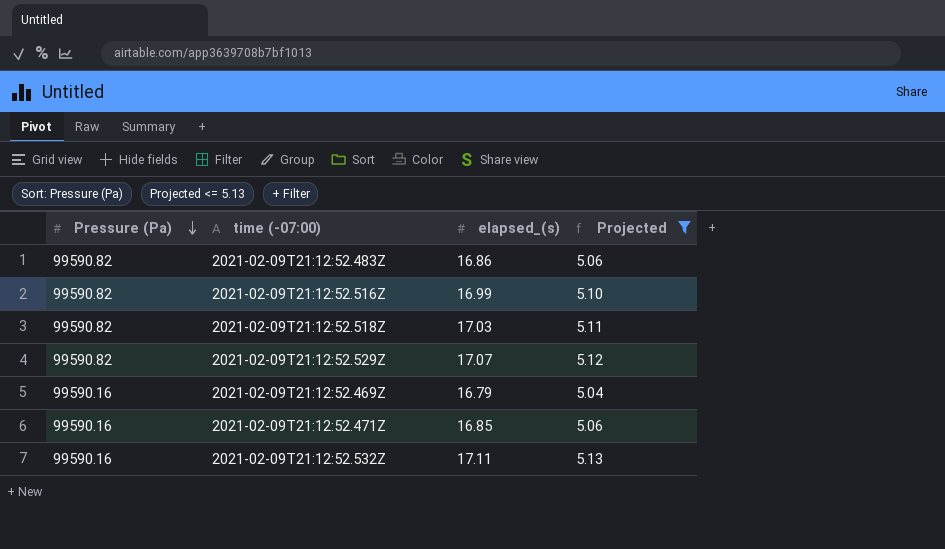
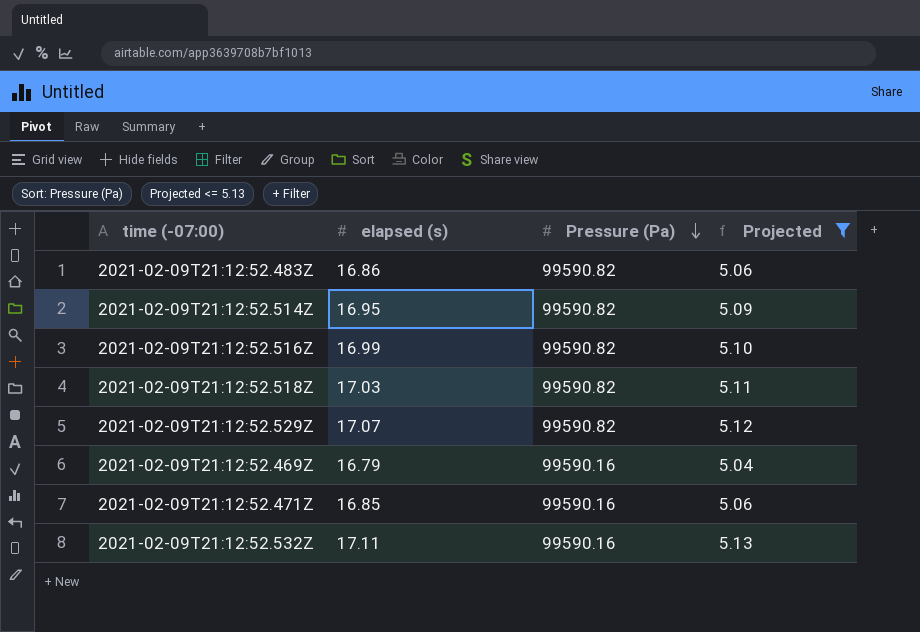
column name: elapsed_(s) -> elapsed (s)
column Pressure (Pa) | position: 1 -> 3
row 2021-02-09T21:12:52.514Z: none -> 16.95 | 99590.82 | 5.09

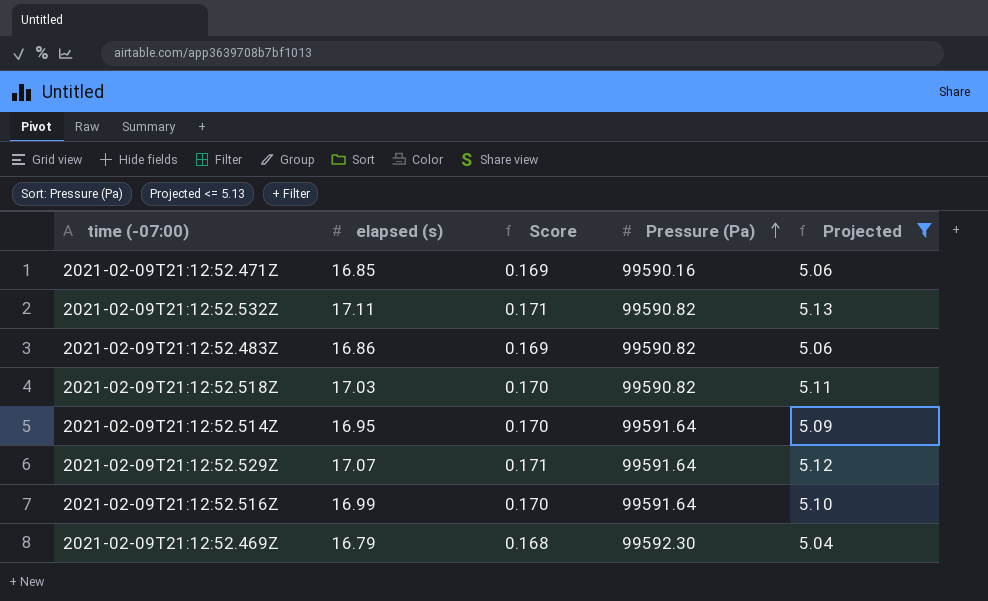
row order: Pressure (Pa) descending -> Pressure (Pa) ascending
column Score | formula: none -> [elapsed (s)] * 0.01
2021-02-09T21:12:52.532Z | Pressure (Pa): 99590.16 -> 99590.82
2021-02-09T21:12:52.514Z | Pressure (Pa): 99590.82 -> 99591.64
2021-02-09T21:12:52.529Z | Pressure (Pa): 99590.82 -> 99591.64
2021-02-09T21:12:52.516Z | Pressure (Pa): 99590.82 -> 99591.64
2021-02-09T21:12:52.469Z | Pressure (Pa): 99590.16 -> 99592.30

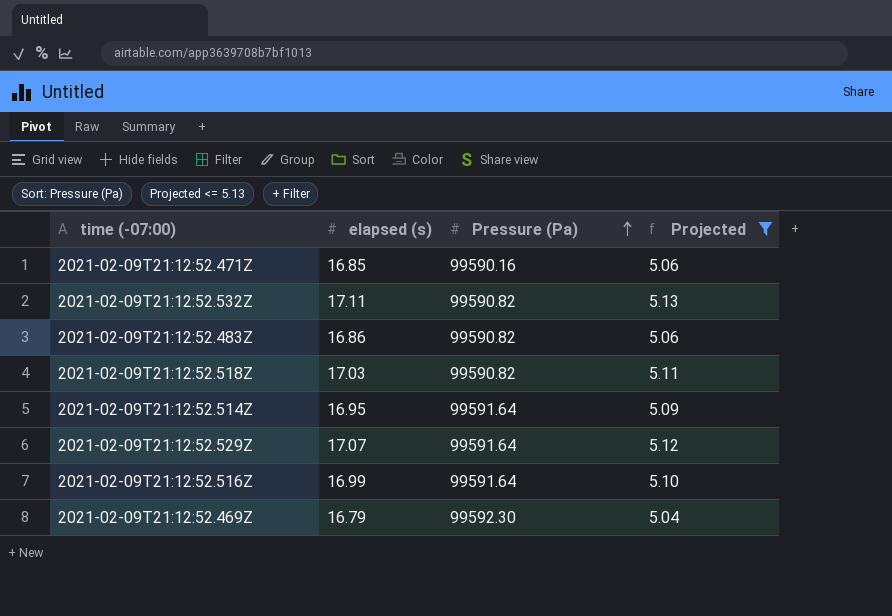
column Score | formula: [elapsed (s)] * 0.01 -> none

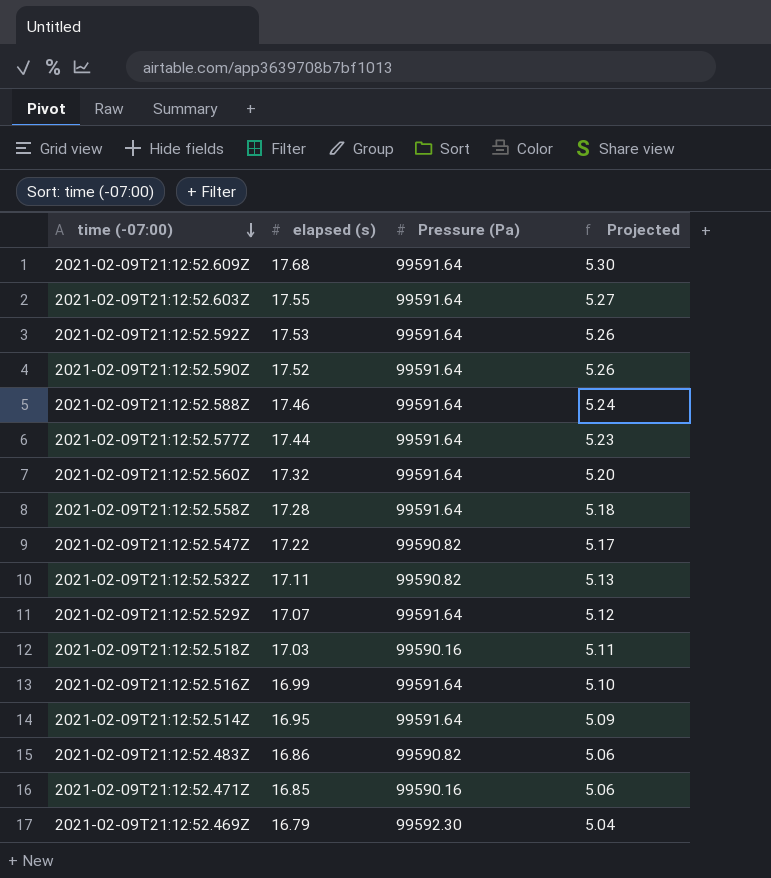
filter: Projected <= 5.13 -> none
row order: Pressure (Pa) ascending -> time (-07:00) descending
2021-02-09T21:12:52.518Z | Pressure (Pa): 99590.82 -> 99590.16

